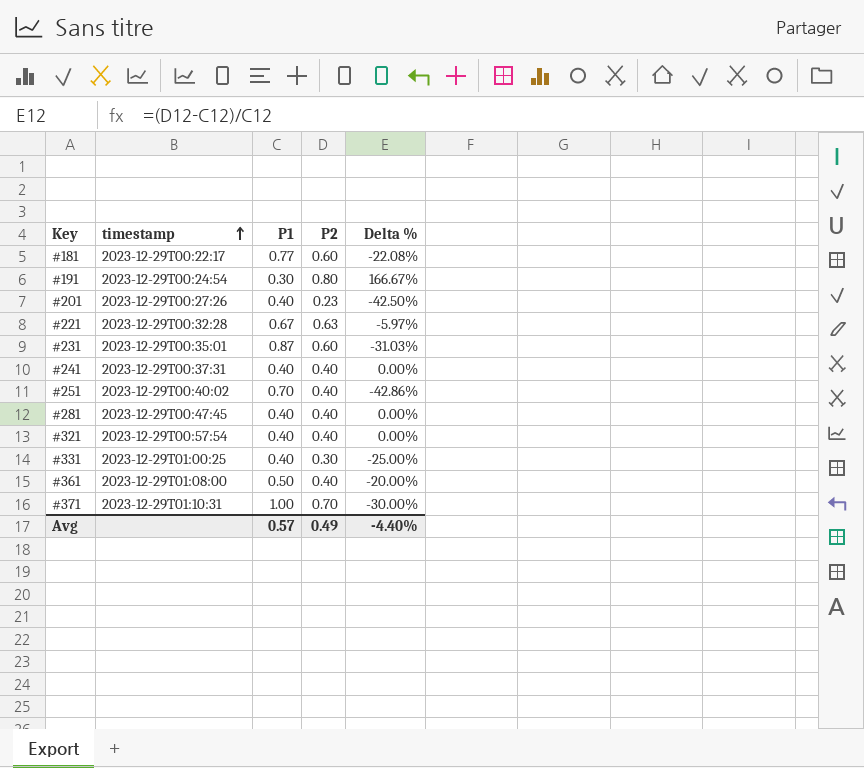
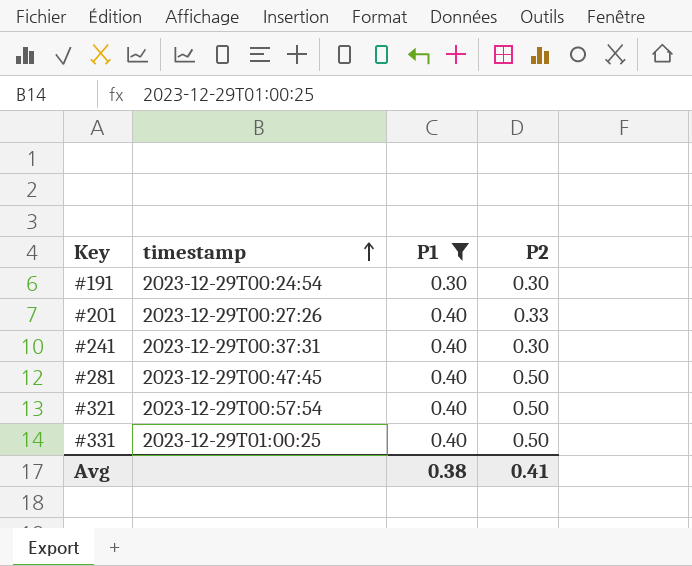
filter: none -> P1 <= 0.40
column Delta % | formula: ([P2] - [P1]) / [P1] -> none
#191 | P2: 0.80 -> 0.30
#201 | P2: 0.23 -> 0.33
#241 | P2: 0.40 -> 0.30
#281 | P2: 0.40 -> 0.50
#321 | P2: 0.40 -> 0.50
#331 | P2: 0.30 -> 0.50
Avg | P1: 0.57 -> 0.38
Avg | P2: 0.49 -> 0.41

